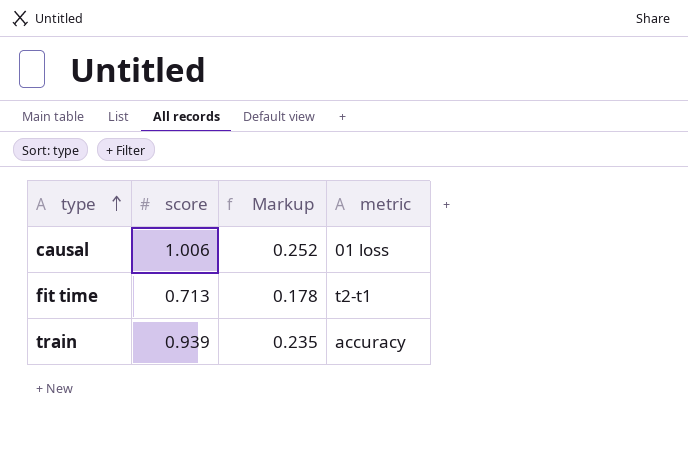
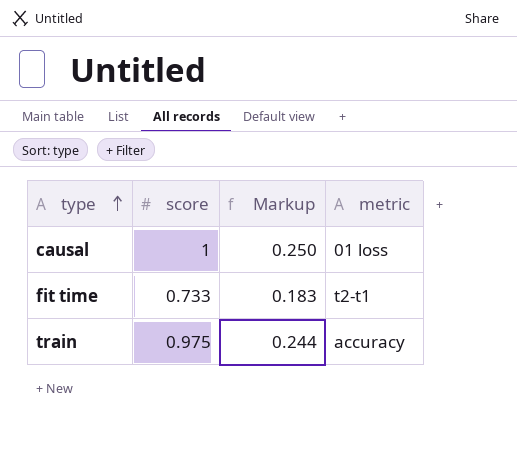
causal | score: 1.006 -> 1
causal | Markup: 0.252 -> 0.250
fit time | score: 0.713 -> 0.733
fit time | Markup: 0.178 -> 0.183
train | score: 0.939 -> 0.975
train | Markup: 0.235 -> 0.244

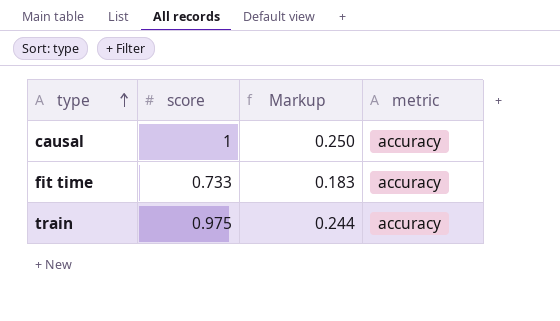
causal | metric: 01 loss -> accuracy
fit time | metric: t2-t1 -> accuracy

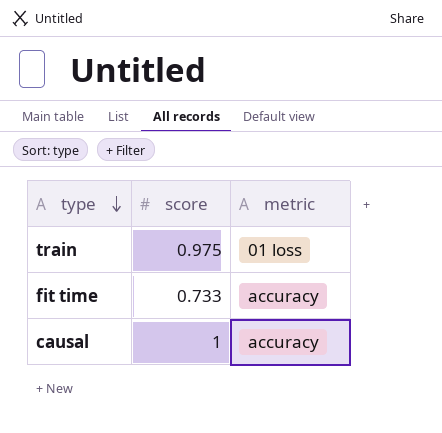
row order: type ascending -> type descending
column Markup | formula: [score] * 0.25 -> none
train | metric: accuracy -> 01 loss

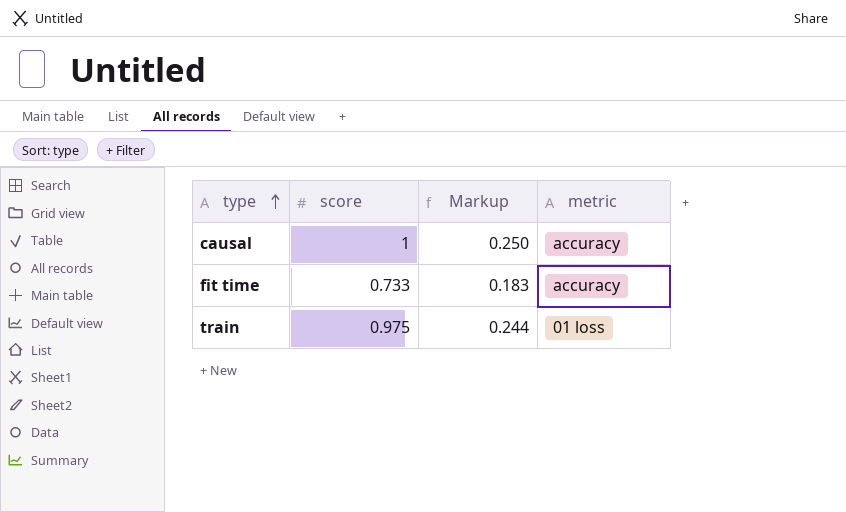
row order: type descending -> type ascending
column Markup | formula: none -> [score] * 0.25

